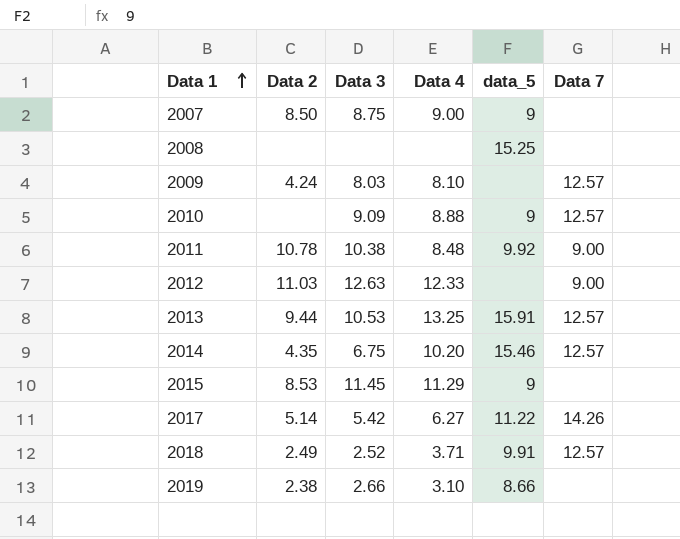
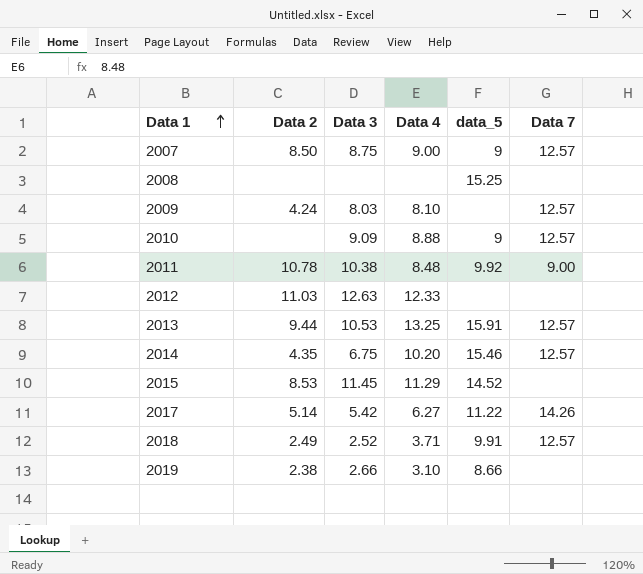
2007 | Data 7: none -> 12.57
2012 | Data 7: 9.00 -> none
2015 | data_5: 9 -> 14.52

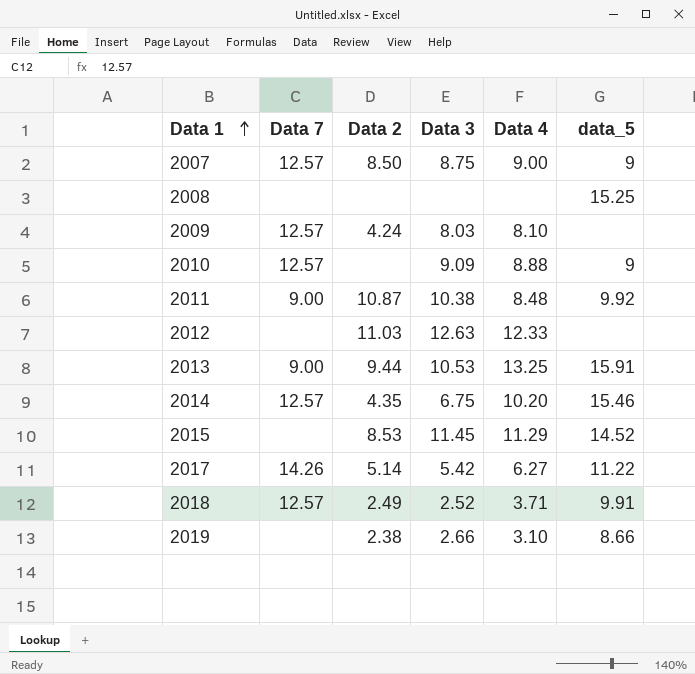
column Data 7 | position: 6 -> 2
2011 | Data 2: 10.78 -> 10.87
2013 | Data 7: 12.57 -> 9.00

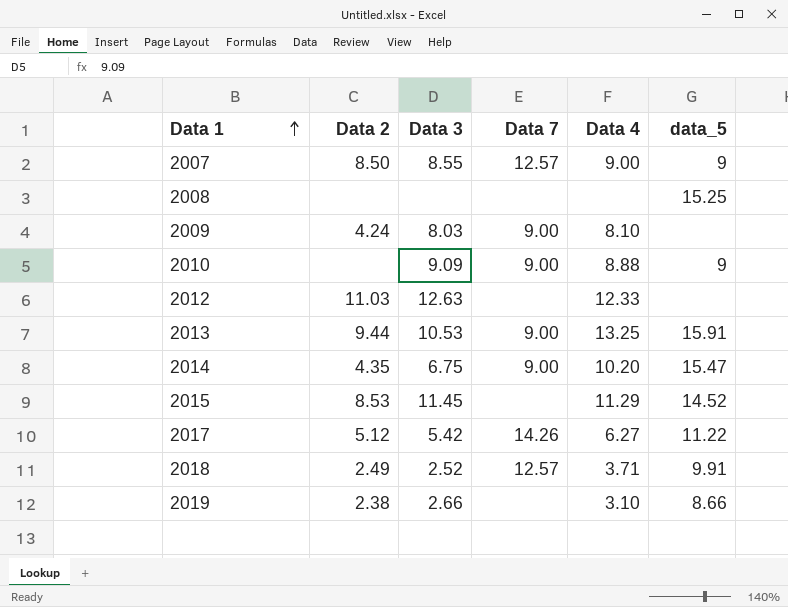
column Data 7 | position: 2 -> 4
row 2011: 9.00 | 10.87 | 10.38 | 8.48 | 9.92 -> none
2007 | Data 3: 8.75 -> 8.55
2009 | Data 7: 12.57 -> 9.00
2010 | Data 7: 12.57 -> 9.00
2014 | Data 7: 12.57 -> 9.00
2014 | data_5: 15.46 -> 15.47
2017 | Data 2: 5.14 -> 5.12

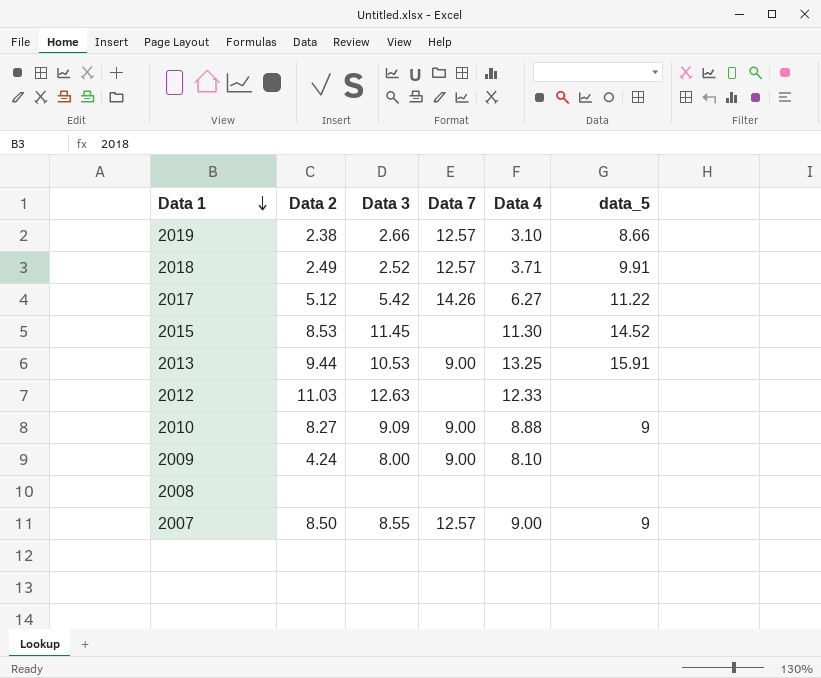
row order: Data 1 ascending -> Data 1 descending
row 2014: 4.35 | 6.75 | 9.00 | 10.20 | 15.47 -> none
2019 | Data 7: none -> 12.57
2015 | Data 4: 11.29 -> 11.30
2010 | Data 2: none -> 8.27
2009 | Data 3: 8.03 -> 8.00
2008 | data_5: 15.25 -> none

